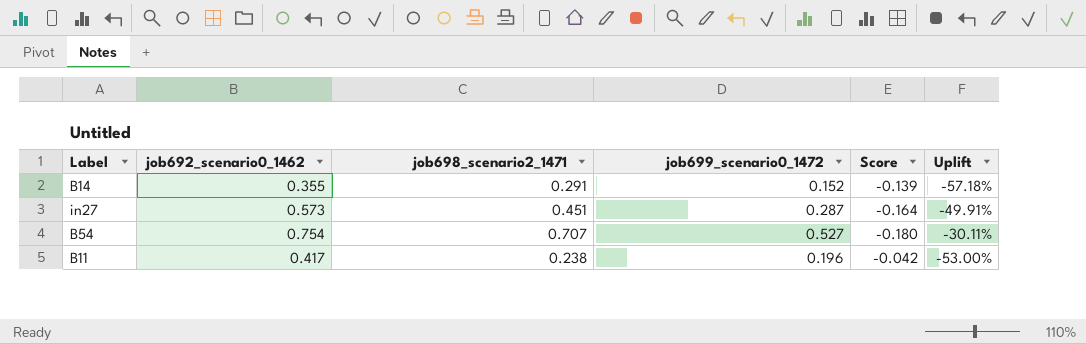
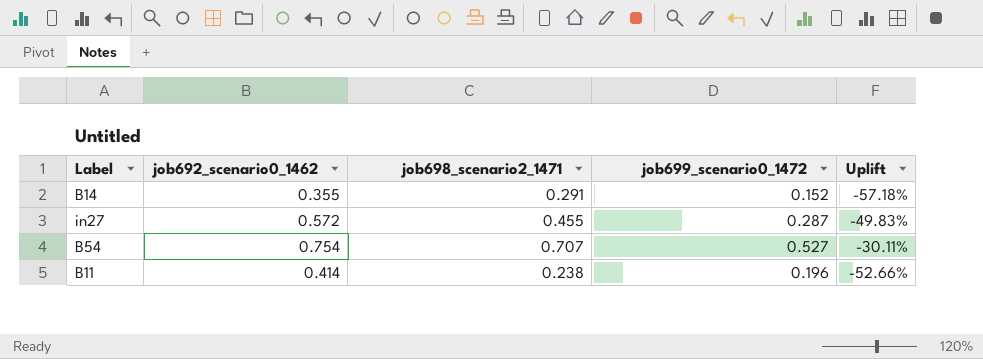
column Score | formula: [job699_scenario0_1472] - [job698_scenario2_1471] -> none
in27 | job692_scenario0_1462: 0.573 -> 0.572
in27 | job698_scenario2_1471: 0.451 -> 0.455
in27 | Uplift: -49.91% -> -49.83%
B11 | job692_scenario0_1462: 0.417 -> 0.414
B11 | Uplift: -53.00% -> -52.66%

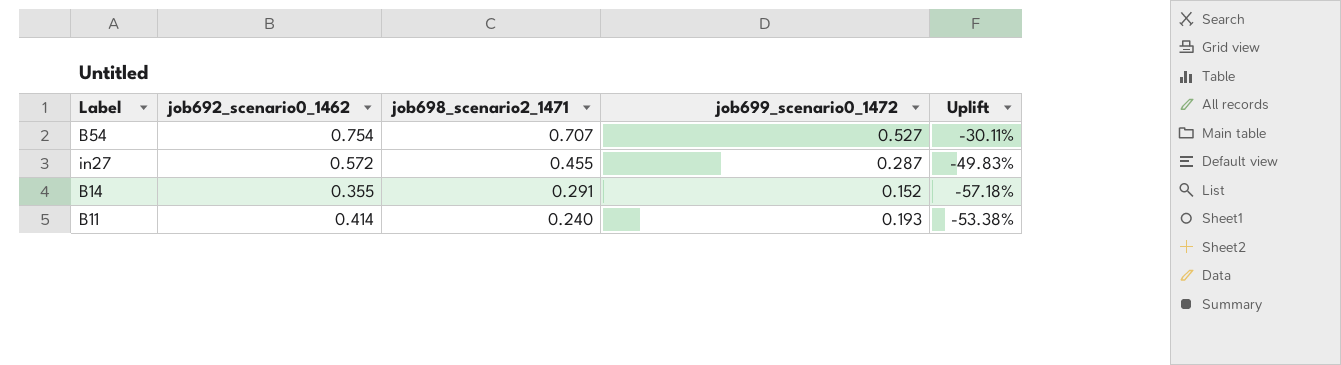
row order: none -> job698_scenario2_1471 descending
B11 | job698_scenario2_1471: 0.238 -> 0.240
B11 | job699_scenario0_1472: 0.196 -> 0.193
B11 | Uplift: -52.66% -> -53.38%

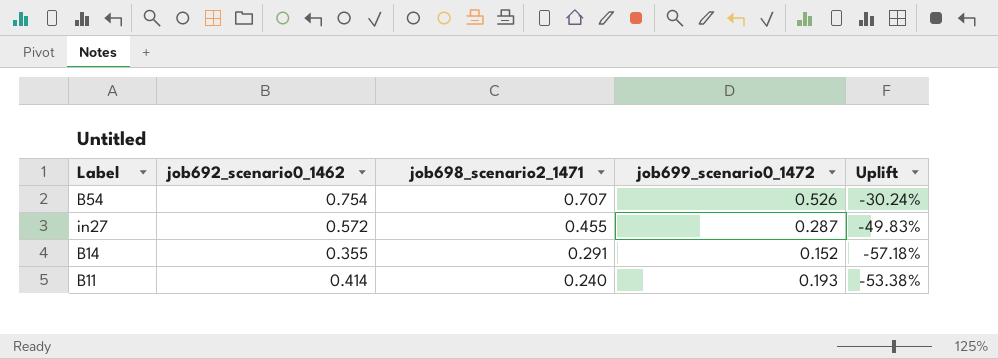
B54 | job699_scenario0_1472: 0.527 -> 0.526
B54 | Uplift: -30.11% -> -30.24%

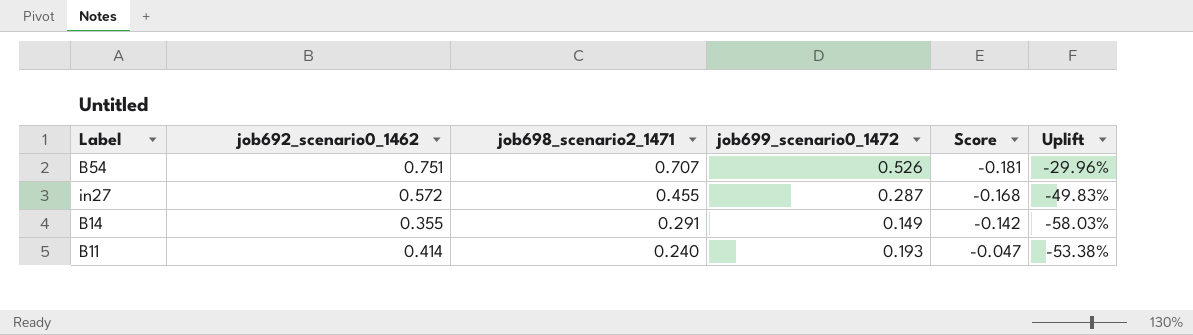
column Score | formula: none -> [job699_scenario0_1472] - [job698_scenario2_1471]
B54 | job692_scenario0_1462: 0.754 -> 0.751
B54 | Uplift: -30.24% -> -29.96%
B14 | job699_scenario0_1472: 0.152 -> 0.149
B14 | Uplift: -57.18% -> -58.03%

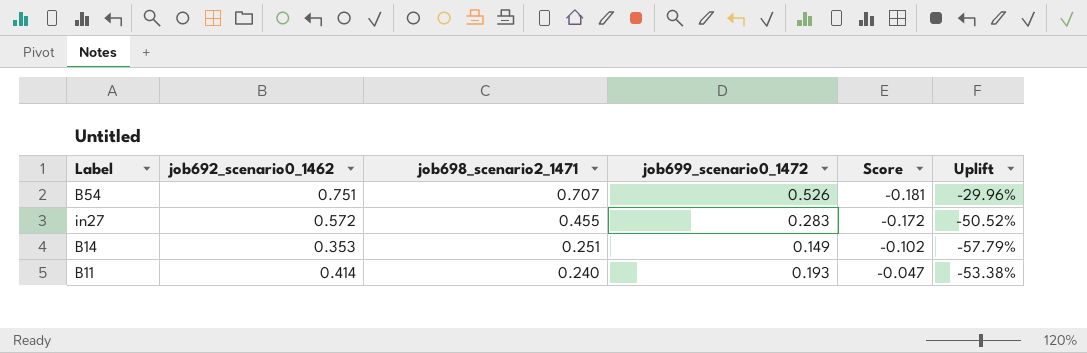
in27 | job699_scenario0_1472: 0.287 -> 0.283
in27 | Score: -0.168 -> -0.172
in27 | Uplift: -49.83% -> -50.52%
B14 | job692_scenario0_1462: 0.355 -> 0.353
B14 | job698_scenario2_1471: 0.291 -> 0.251
B14 | Score: -0.142 -> -0.102
B14 | Uplift: -58.03% -> -57.79%

